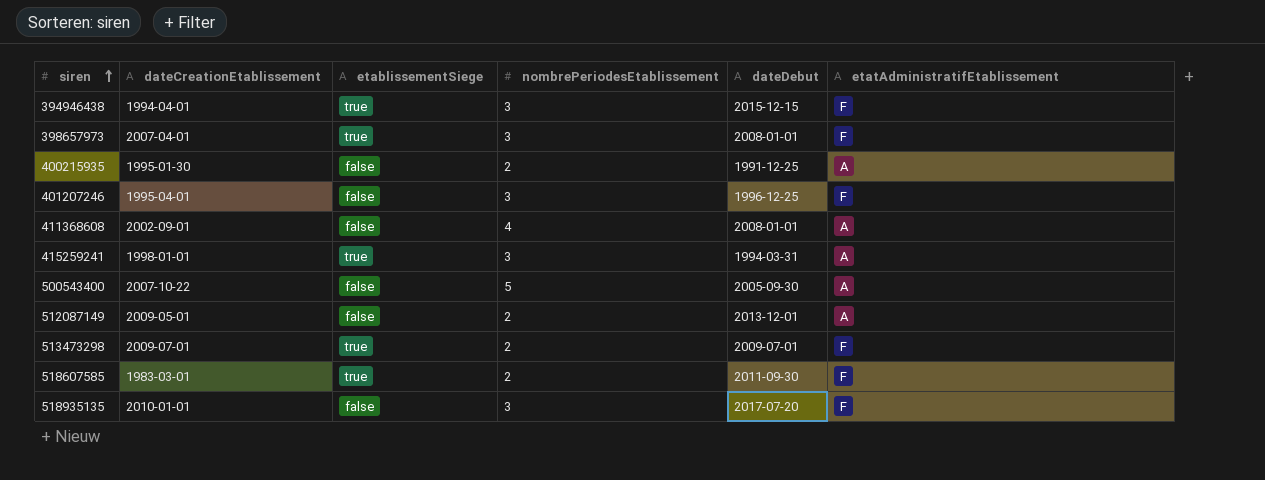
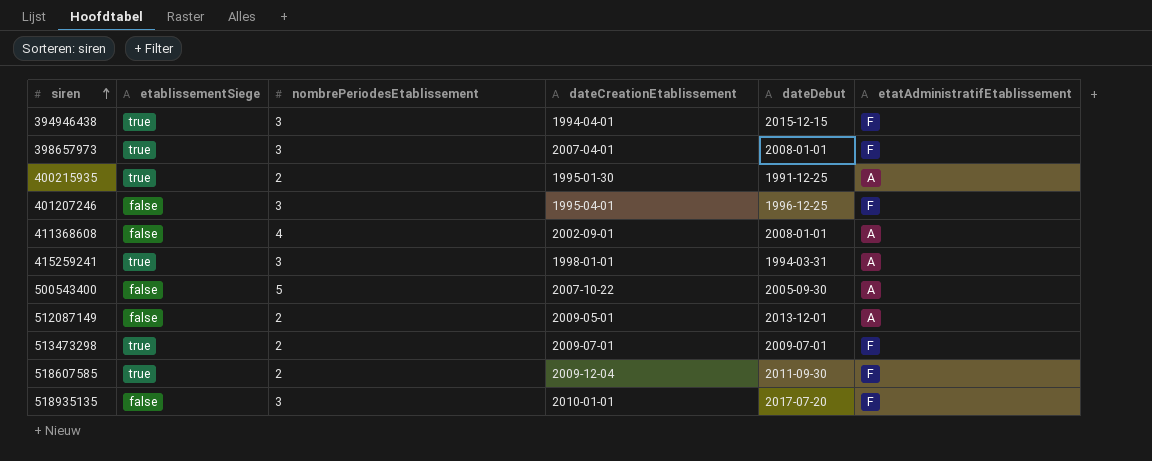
column dateCreationEtablissement | position: 2 -> 4
400215935 | etablissementSiege: false -> true
518607585 | dateCreationEtablissement: 1983-03-01 -> 2009-12-04

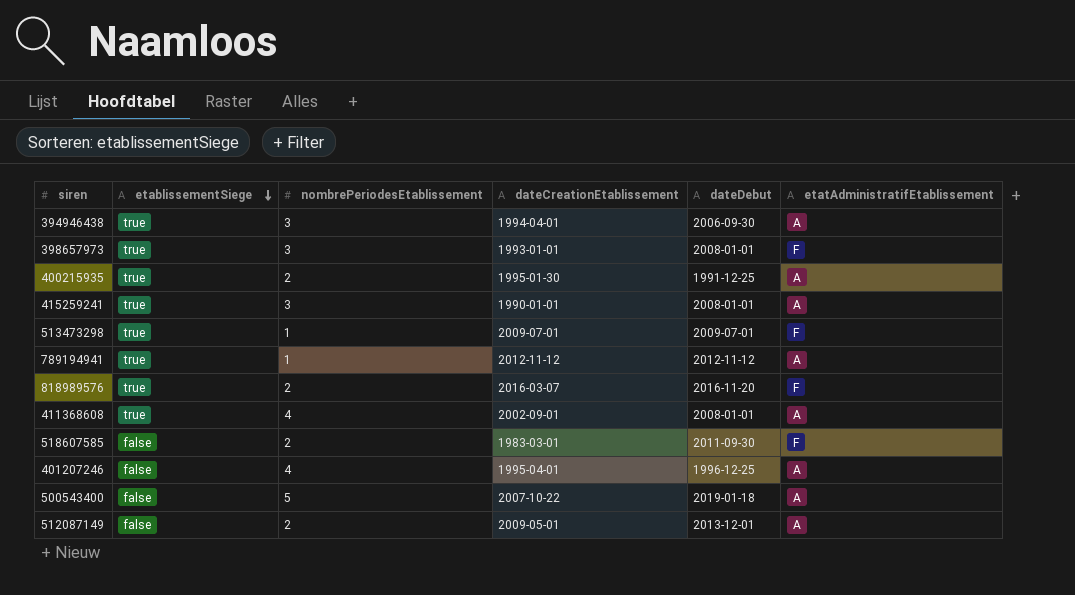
row order: siren ascending -> etablissementSiege descending
row 518935135: false | 3 | 2010-01-01 | 2017-07-20 | F -> none
394946438 | dateDebut: 2015-12-15 -> 2006-09-30
394946438 | etatAdministratifEtablissement: F -> A
398657973 | dateCreationEtablissement: 2007-04-01 -> 1993-01-01
415259241 | dateCreationEtablissement: 1998-01-01 -> 1990-01-01
415259241 | dateDebut: 1994-03-31 -> 2008-01-01
513473298 | nombrePeriodesEtablissement: 2 -> 1
row 789194941: none -> true | 1 | 2012-11-12 | 2012-11-12 | A
row 818989576: none -> true | 2 | 2016-03-07 | 2016-11-20 | F
411368608 | etablissementSiege: false -> true
518607585 | etablissementSiege: true -> false
518607585 | dateCreationEtablissement: 2009-12-04 -> 1983-03-01
401207246 | nombrePeriodesEtablissement: 3 -> 4
401207246 | etatAdministratifEtablissement: F -> A
500543400 | dateDebut: 2005-09-30 -> 2019-01-18

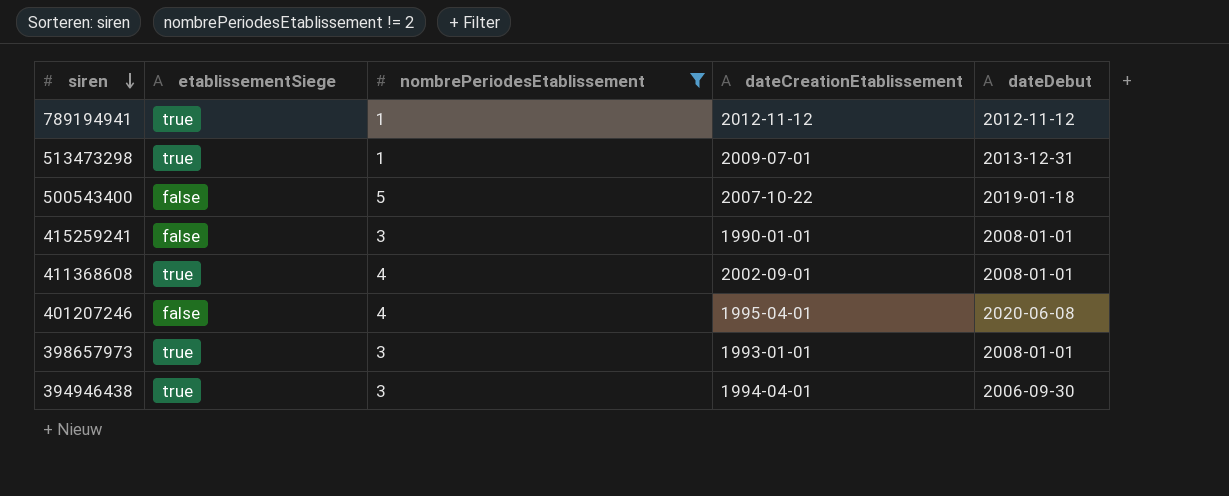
filter: none -> nombrePeriodesEtablissement != 2
row order: etablissementSiege descending -> siren descending
column etatAdministratifEtablissement | position: 6 -> none
513473298 | dateDebut: 2009-07-01 -> 2013-12-31
415259241 | etablissementSiege: true -> false
401207246 | dateDebut: 1996-12-25 -> 2020-06-08

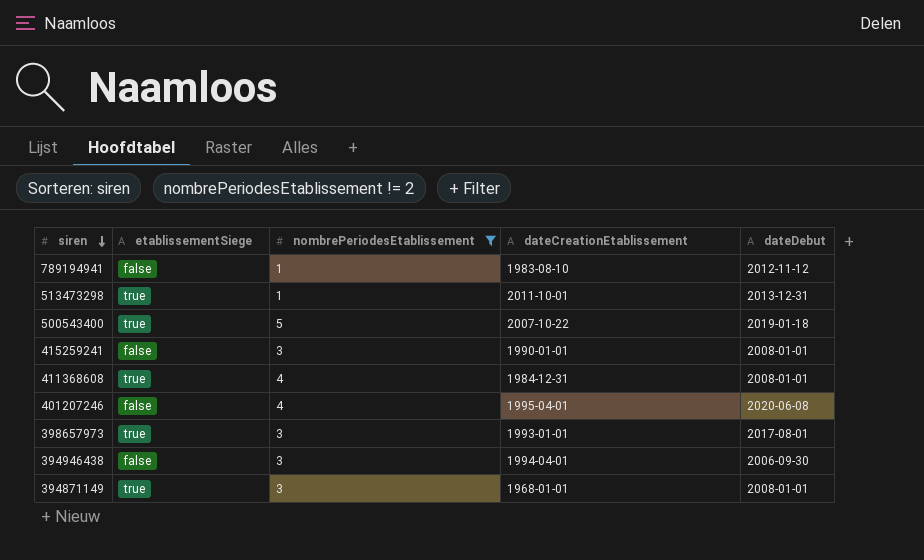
789194941 | etablissementSiege: true -> false
789194941 | dateCreationEtablissement: 2012-11-12 -> 1983-08-10
513473298 | dateCreationEtablissement: 2009-07-01 -> 2011-10-01
500543400 | etablissementSiege: false -> true
411368608 | dateCreationEtablissement: 2002-09-01 -> 1984-12-31
398657973 | dateDebut: 2008-01-01 -> 2017-08-01
394946438 | etablissementSiege: true -> false
row 394871149: none -> true | 3 | 1968-01-01 | 2008-01-01

